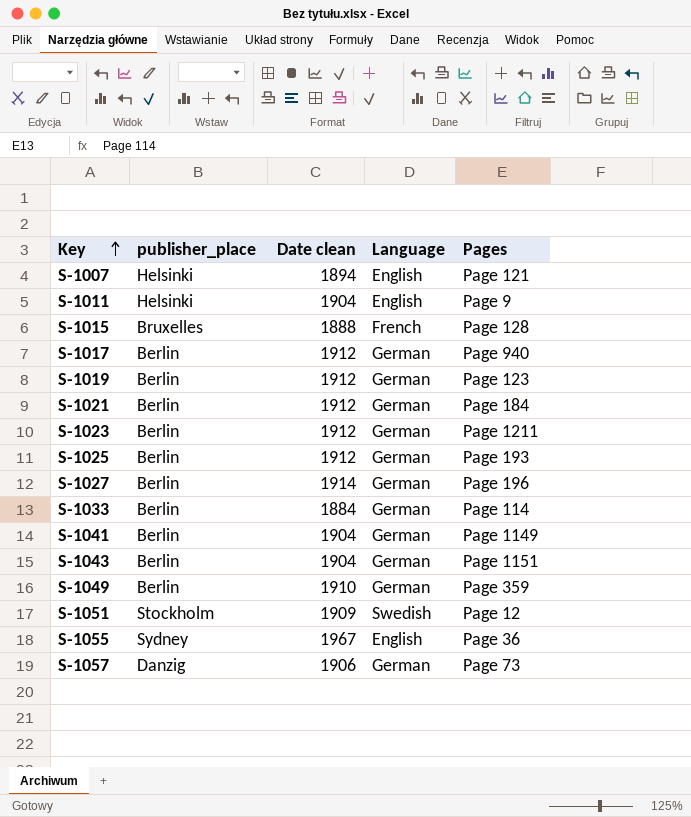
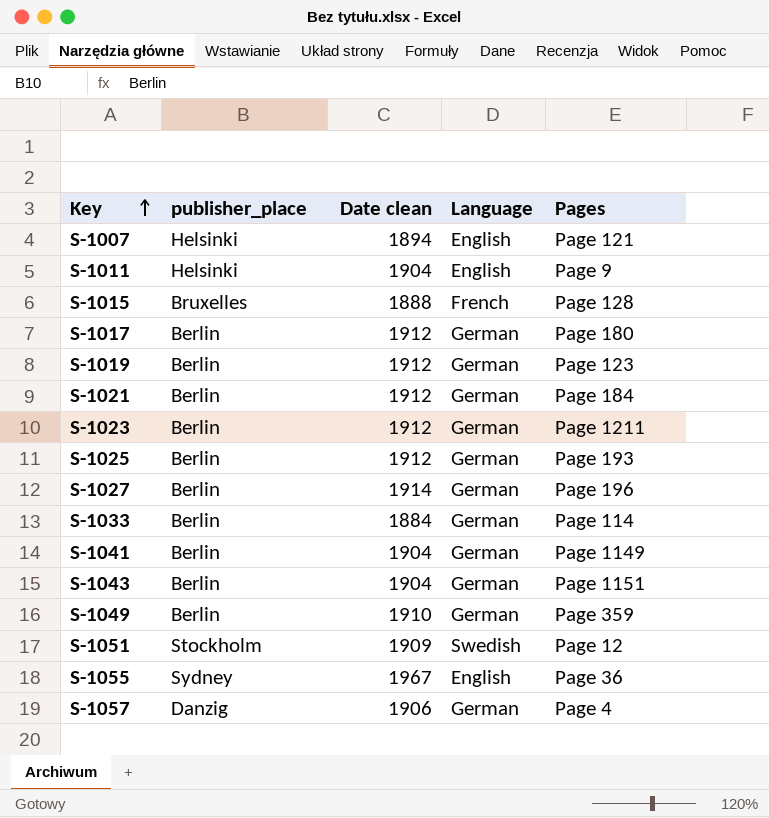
S-1017 | Pages: Page 940 -> Page 180
S-1057 | Pages: Page 73 -> Page 4

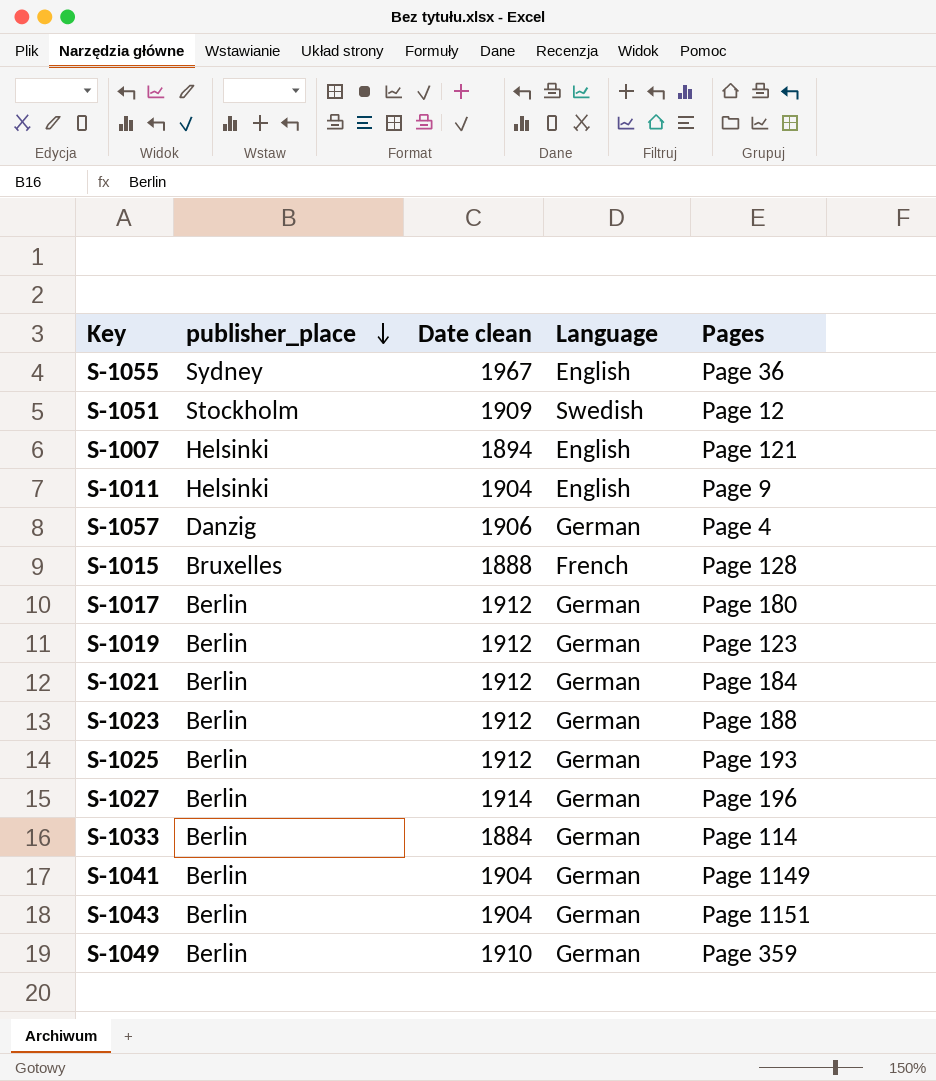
row order: Key ascending -> publisher_place descending
S-1023 | Pages: Page 1211 -> Page 188

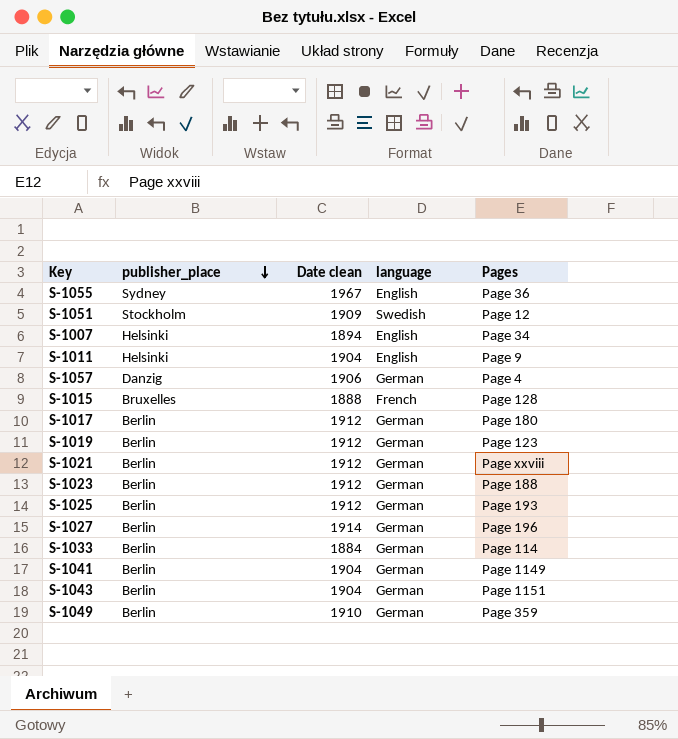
column name: Language -> language
S-1007 | Pages: Page 121 -> Page 34
S-1021 | Pages: Page 184 -> Page xxviii

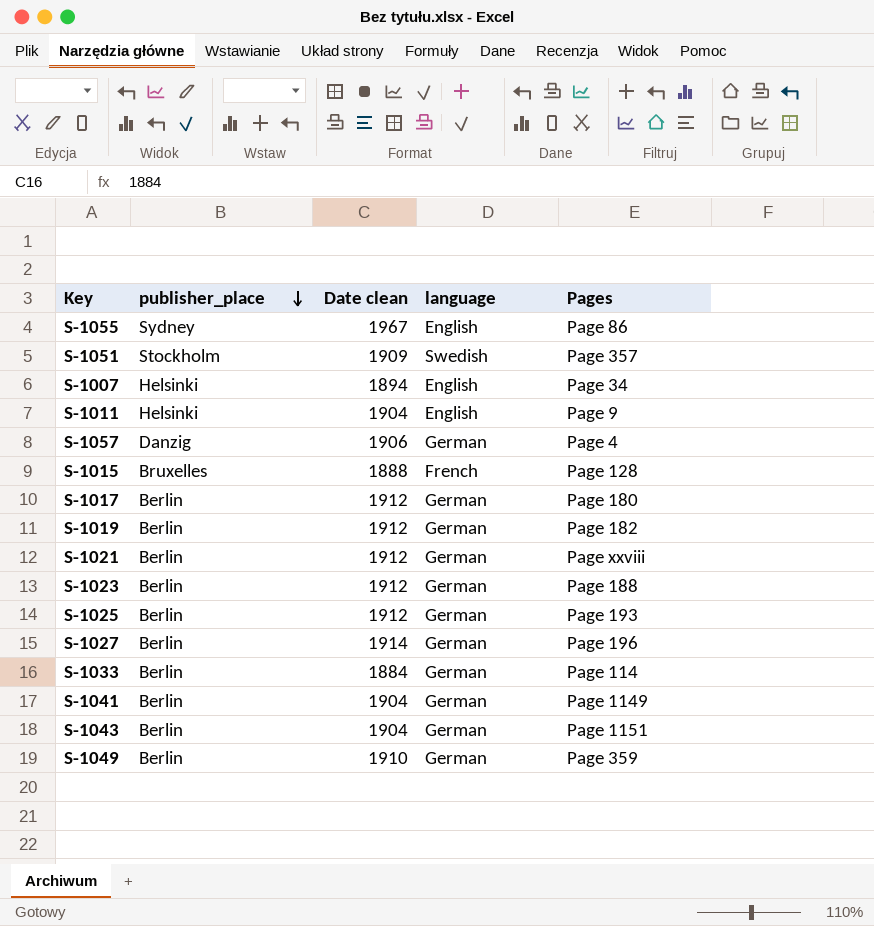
S-1055 | Pages: Page 36 -> Page 86
S-1051 | Pages: Page 12 -> Page 357
S-1019 | Pages: Page 123 -> Page 182

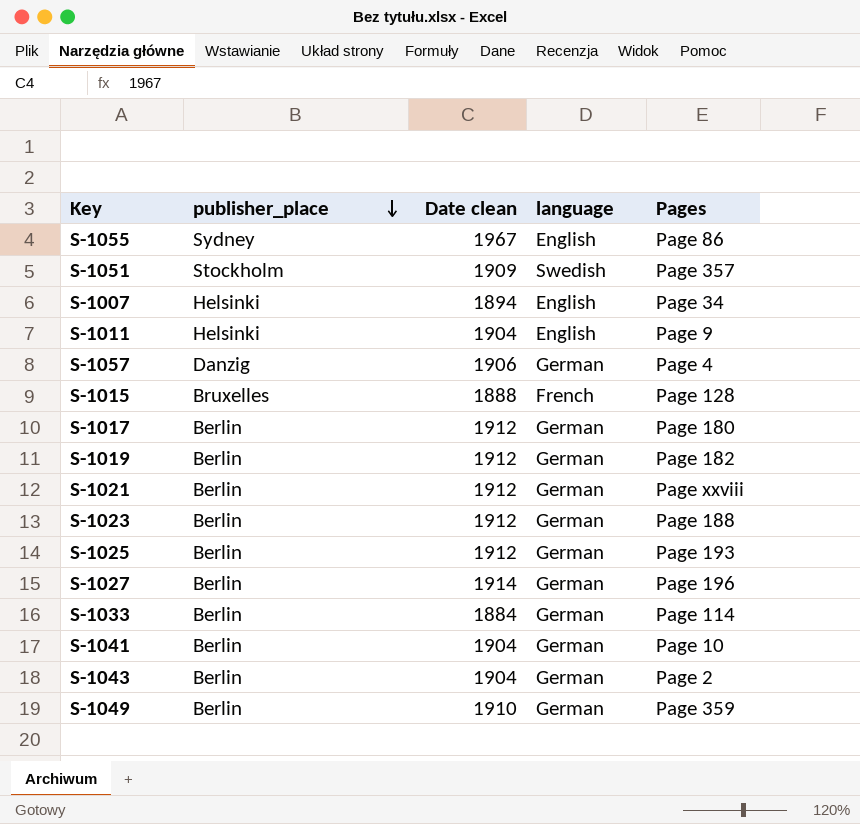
S-1041 | Pages: Page 1149 -> Page 10
S-1043 | Pages: Page 1151 -> Page 2

